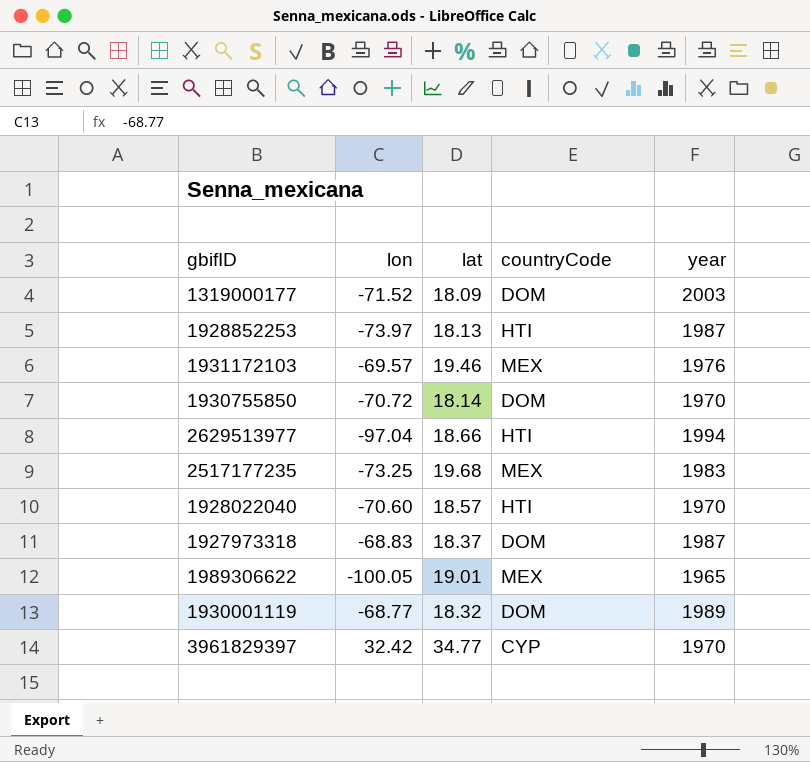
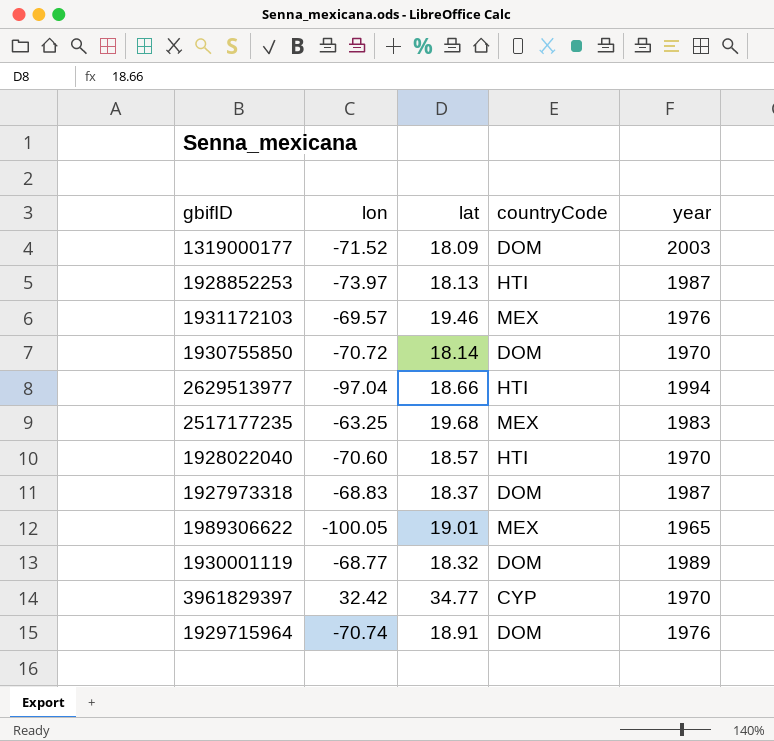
2517177235 | lon: -73.25 -> -63.25
row 1929715964: none -> -70.74 | 18.91 | DOM | 1976

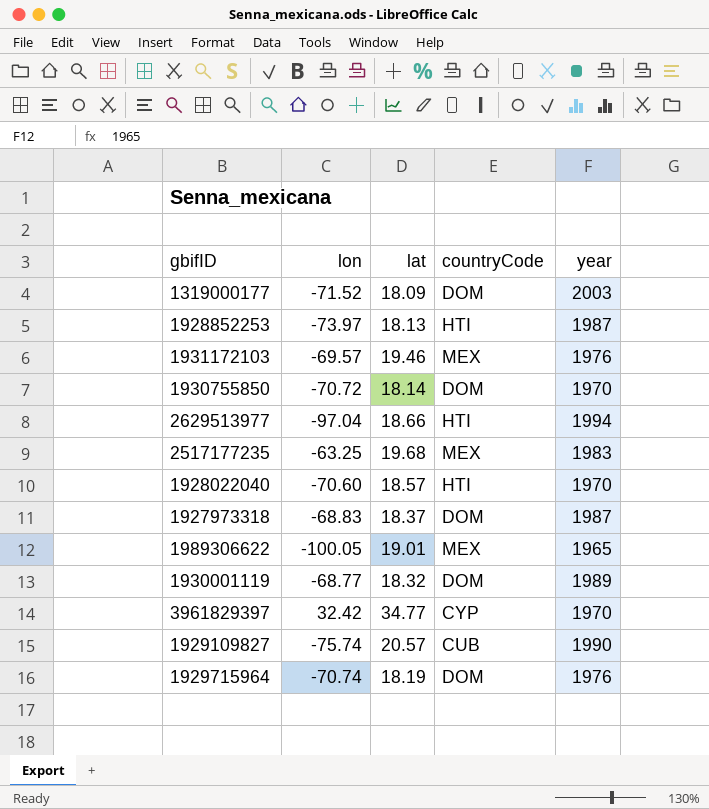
row 1929109827: none -> -75.74 | 20.57 | CUB | 1990
1929715964 | lat: 18.91 -> 18.19

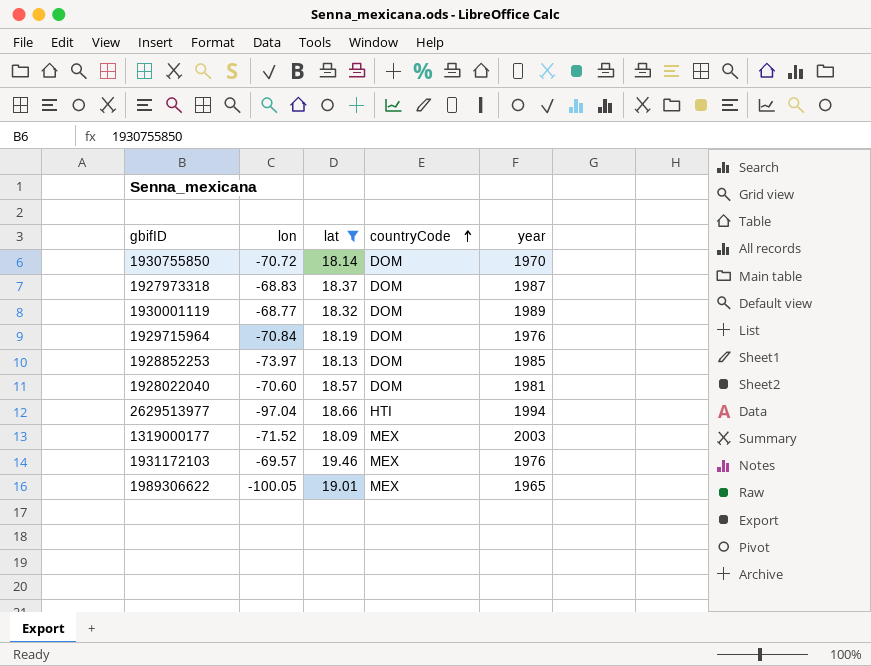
filter: none -> lat <= 19.46
row order: none -> countryCode ascending
1929715964 | lon: -70.74 -> -70.84
1928852253 | countryCode: HTI -> DOM
1928852253 | year: 1987 -> 1985
1928022040 | countryCode: HTI -> DOM
1928022040 | year: 1970 -> 1981
1319000177 | countryCode: DOM -> MEX

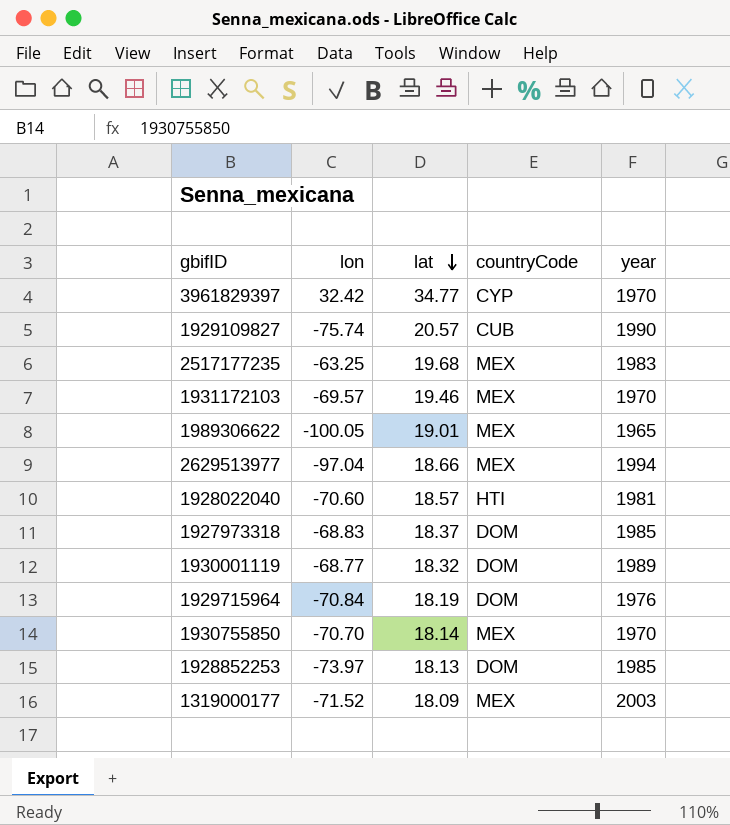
filter: lat <= 19.46 -> none
row order: countryCode ascending -> lat descending
1931172103 | year: 1976 -> 1970
2629513977 | countryCode: HTI -> MEX
1928022040 | countryCode: DOM -> HTI
1927973318 | year: 1987 -> 1985
1930755850 | lon: -70.72 -> -70.70
1930755850 | countryCode: DOM -> MEX

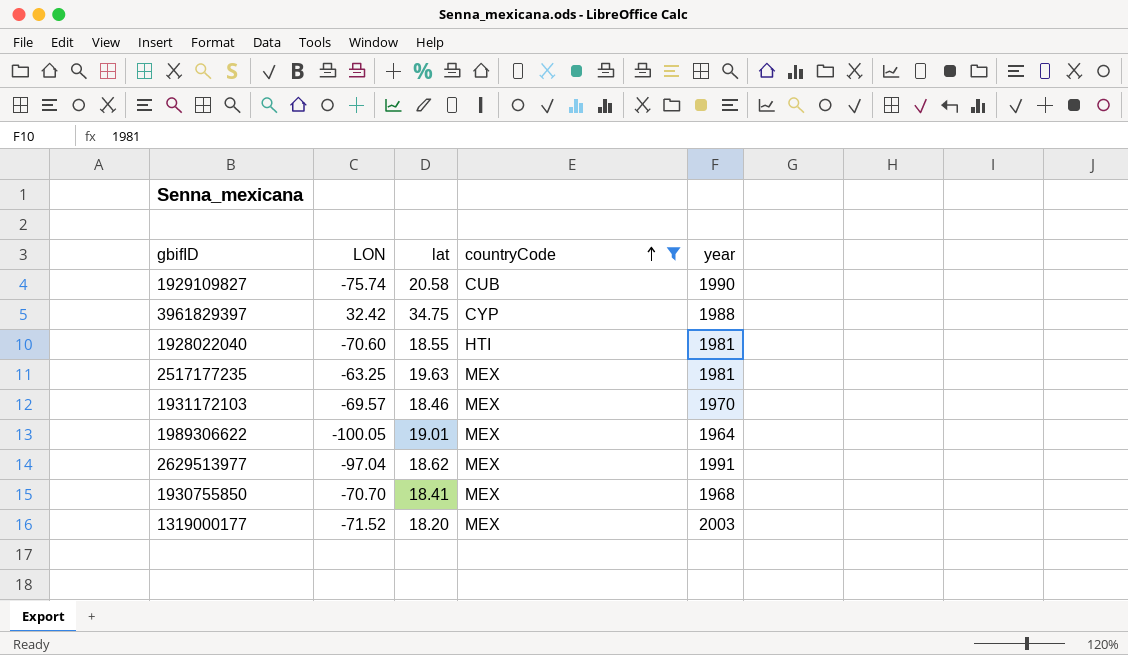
filter: none -> countryCode != DOM
row order: lat descending -> countryCode ascending
column name: lon -> LON
1929109827 | lat: 20.57 -> 20.58
3961829397 | lat: 34.77 -> 34.75
3961829397 | year: 1970 -> 1988
1928022040 | lat: 18.57 -> 18.55
2517177235 | lat: 19.68 -> 19.63
2517177235 | year: 1983 -> 1981
1931172103 | lat: 19.46 -> 18.46
1989306622 | year: 1965 -> 1964
2629513977 | lat: 18.66 -> 18.62
2629513977 | year: 1994 -> 1991
1930755850 | lat: 18.14 -> 18.41
1930755850 | year: 1970 -> 1968
1319000177 | lat: 18.09 -> 18.20

